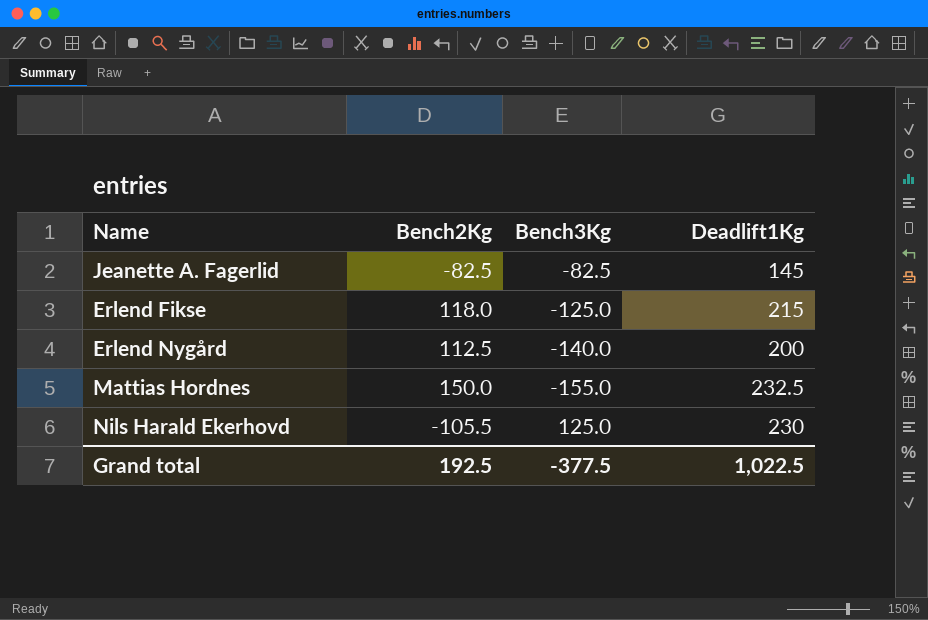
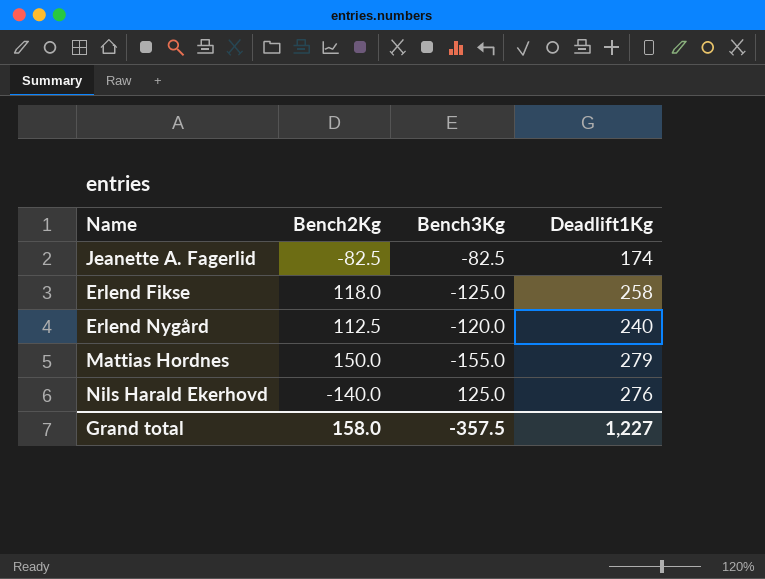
Jeanette A. Fagerlid | Deadlift1Kg: 145 -> 174
Erlend Fikse | Deadlift1Kg: 215 -> 258
Erlend Nygård | Bench3Kg: -140.0 -> -120.0
Erlend Nygård | Deadlift1Kg: 200 -> 240
Mattias Hordnes | Deadlift1Kg: 232.5 -> 279
Nils Harald Ekerhovd | Bench2Kg: -105.5 -> -140.0
Nils Harald Ekerhovd | Deadlift1Kg: 230 -> 276
Grand total | Bench2Kg: 192.5 -> 158.0
Grand total | Bench3Kg: -377.5 -> -357.5
Grand total | Deadlift1Kg: 1,022.5 -> 1,227

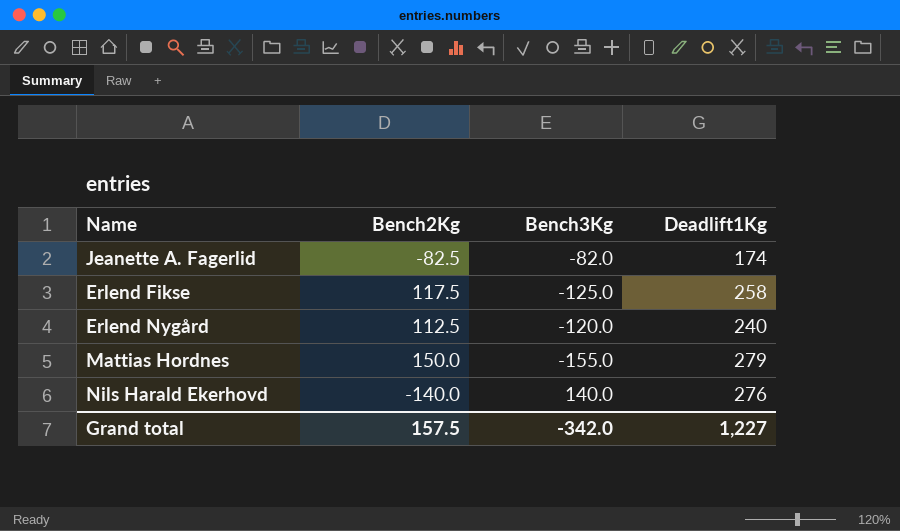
Jeanette A. Fagerlid | Bench3Kg: -82.5 -> -82.0
Erlend Fikse | Bench2Kg: 118.0 -> 117.5
Nils Harald Ekerhovd | Bench3Kg: 125.0 -> 140.0
Grand total | Bench2Kg: 158.0 -> 157.5
Grand total | Bench3Kg: -357.5 -> -342.0

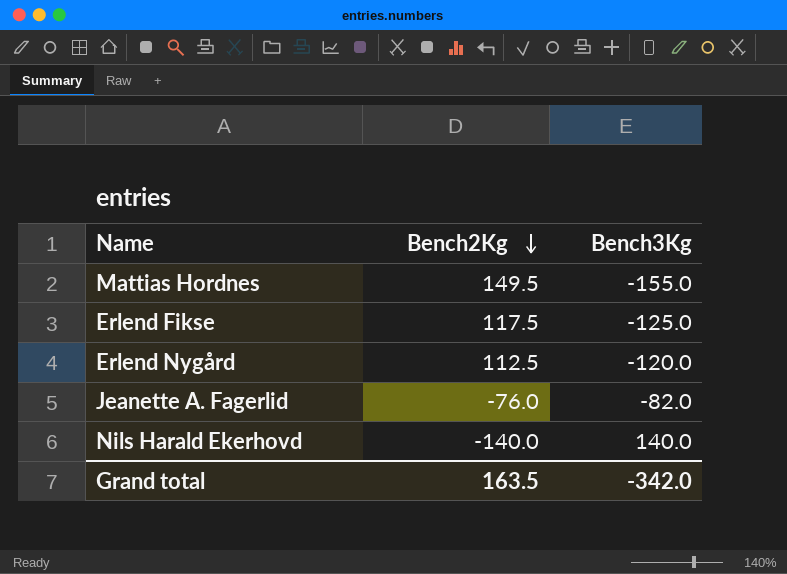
row order: none -> Bench2Kg descending
column Deadlift1Kg | position: 4 -> none
Mattias Hordnes | Bench2Kg: 150.0 -> 149.5
Jeanette A. Fagerlid | Bench2Kg: -82.5 -> -76.0
Grand total | Bench2Kg: 157.5 -> 163.5

